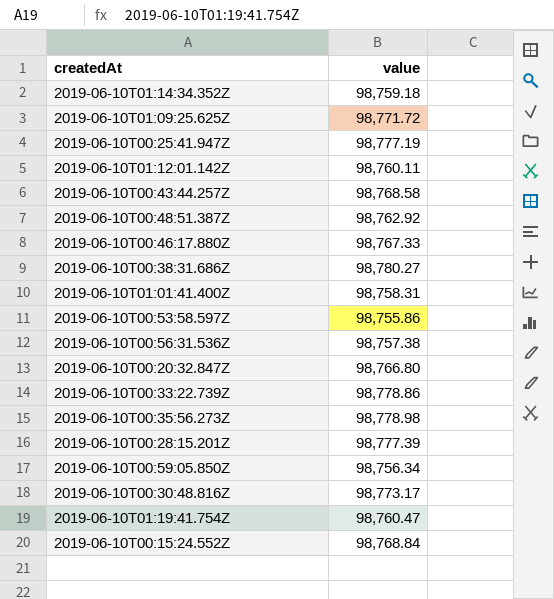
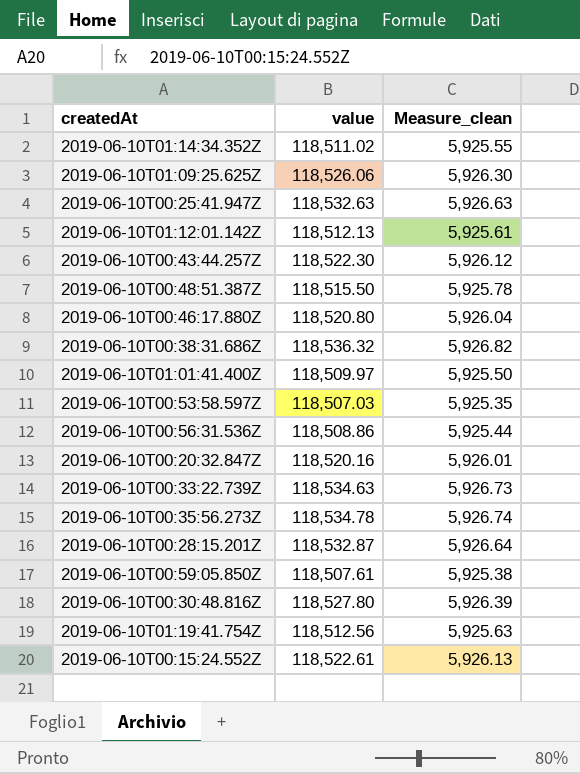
column Measure_clean | formula: none -> [value] * 0.05
2019-06-10T01:14:34.352Z | value: 98,759.18 -> 118,511.02
2019-06-10T01:09:25.625Z | value: 98,771.72 -> 118,526.06
2019-06-10T00:25:41.947Z | value: 98,777.19 -> 118,532.63
2019-06-10T01:12:01.142Z | value: 98,760.11 -> 118,512.13
2019-06-10T00:43:44.257Z | value: 98,768.58 -> 118,522.30
2019-06-10T00:48:51.387Z | value: 98,762.92 -> 118,515.50
2019-06-10T00:46:17.880Z | value: 98,767.33 -> 118,520.80
2019-06-10T00:38:31.686Z | value: 98,780.27 -> 118,536.32
2019-06-10T01:01:41.400Z | value: 98,758.31 -> 118,509.97
2019-06-10T00:53:58.597Z | value: 98,755.86 -> 118,507.03
2019-06-10T00:56:31.536Z | value: 98,757.38 -> 118,508.86
2019-06-10T00:20:32.847Z | value: 98,766.80 -> 118,520.16
2019-06-10T00:33:22.739Z | value: 98,778.86 -> 118,534.63
2019-06-10T00:35:56.273Z | value: 98,778.98 -> 118,534.78
2019-06-10T00:28:15.201Z | value: 98,777.39 -> 118,532.87
2019-06-10T00:59:05.850Z | value: 98,756.34 -> 118,507.61
2019-06-10T00:30:48.816Z | value: 98,773.17 -> 118,527.80
2019-06-10T01:19:41.754Z | value: 98,760.47 -> 118,512.56
2019-06-10T00:15:24.552Z | value: 98,768.84 -> 118,522.61

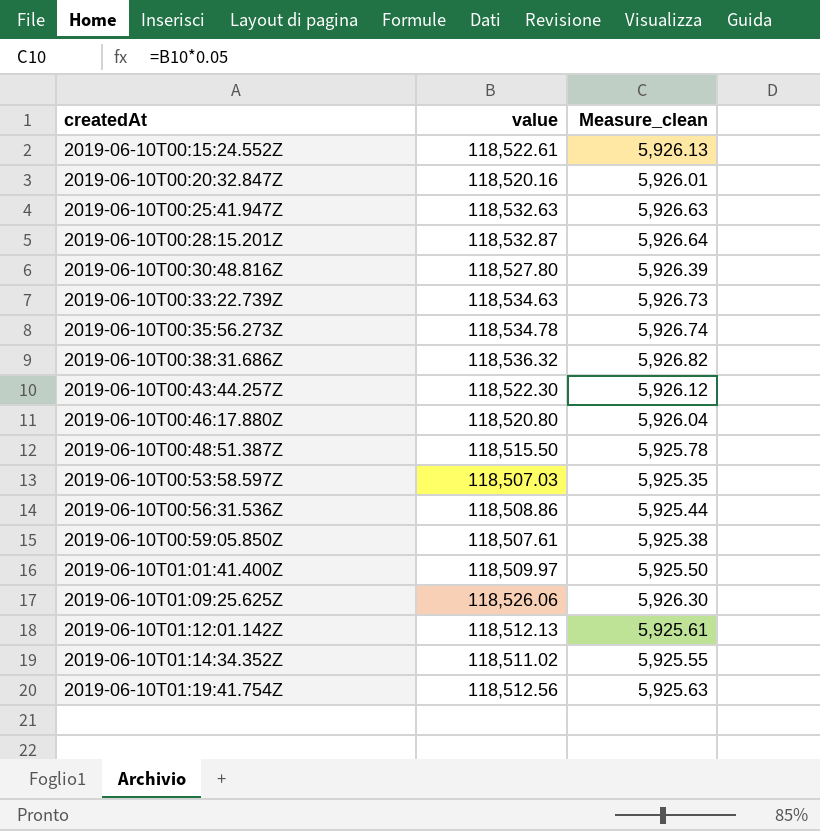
row order: none -> createdAt ascending

